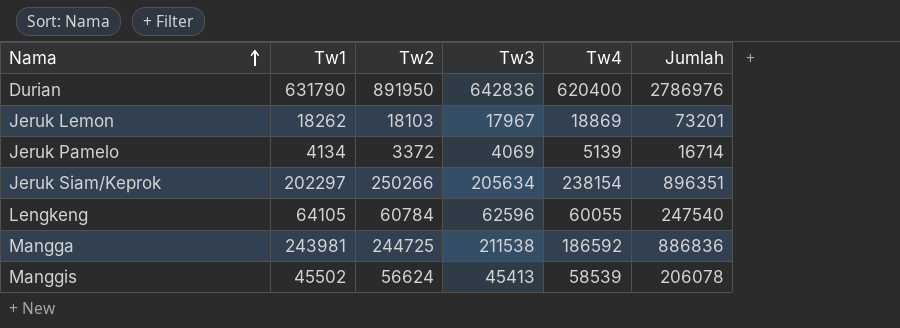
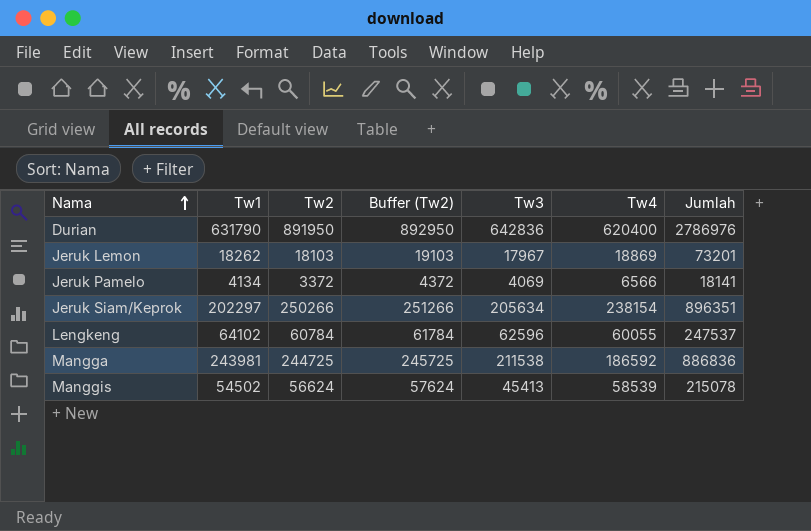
column Buffer (Tw2) | formula: none -> [Tw2] + 1000
Jeruk Pamelo | Tw4: 5139 -> 6566
Jeruk Pamelo | Jumlah: 16714 -> 18141
Lengkeng | Tw1: 64105 -> 64102
Lengkeng | Jumlah: 247540 -> 247537
Manggis | Tw1: 45502 -> 54502
Manggis | Jumlah: 206078 -> 215078

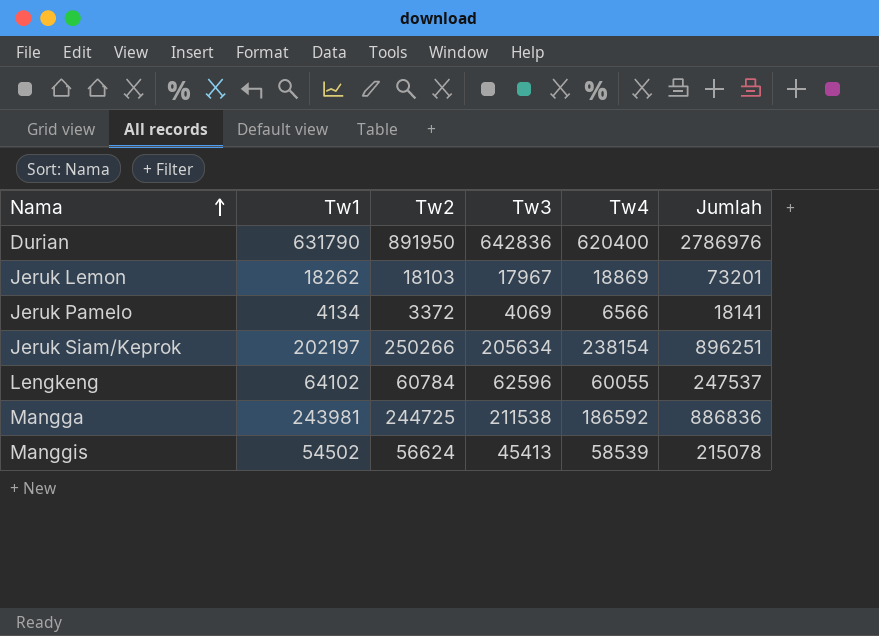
column Buffer (Tw2) | formula: [Tw2] + 1000 -> none
Jeruk Siam/Keprok | Tw1: 202297 -> 202197
Jeruk Siam/Keprok | Jumlah: 896351 -> 896251

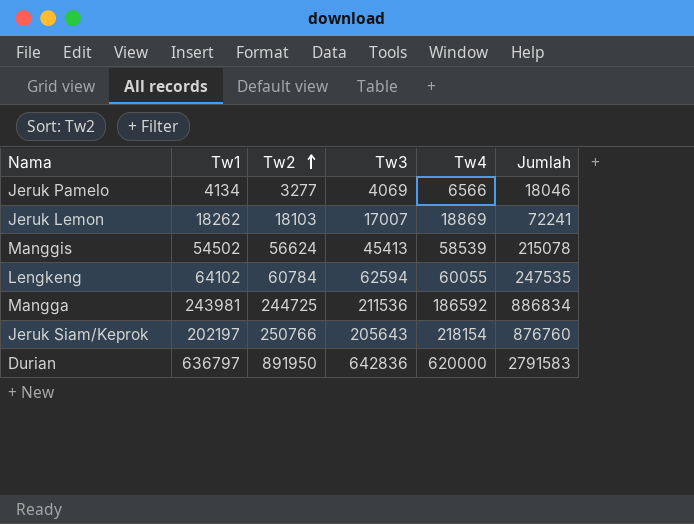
row order: Nama ascending -> Tw2 ascending
Jeruk Pamelo | Tw2: 3372 -> 3277
Jeruk Pamelo | Jumlah: 18141 -> 18046
Jeruk Lemon | Tw3: 17967 -> 17007
Jeruk Lemon | Jumlah: 73201 -> 72241
Lengkeng | Tw3: 62596 -> 62594
Lengkeng | Jumlah: 247537 -> 247535
Mangga | Tw3: 211538 -> 211536
Mangga | Jumlah: 886836 -> 886834
Jeruk Siam/Keprok | Tw2: 250266 -> 250766
Jeruk Siam/Keprok | Tw3: 205634 -> 205643
Jeruk Siam/Keprok | Tw4: 238154 -> 218154
Jeruk Siam/Keprok | Jumlah: 896251 -> 876760
Durian | Tw1: 631790 -> 636797
Durian | Tw4: 620400 -> 620000
Durian | Jumlah: 2786976 -> 2791583

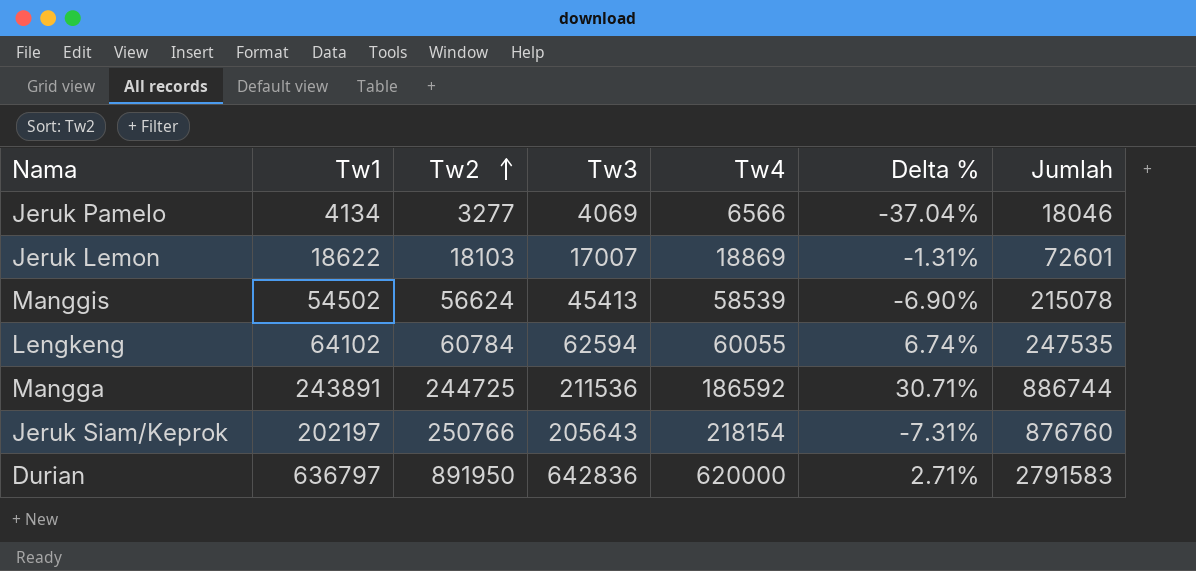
column Delta % | formula: none -> ([Tw1] - [Tw4]) / [Tw4]
Jeruk Lemon | Tw1: 18262 -> 18622
Jeruk Lemon | Jumlah: 72241 -> 72601
Mangga | Tw1: 243981 -> 243891
Mangga | Jumlah: 886834 -> 886744

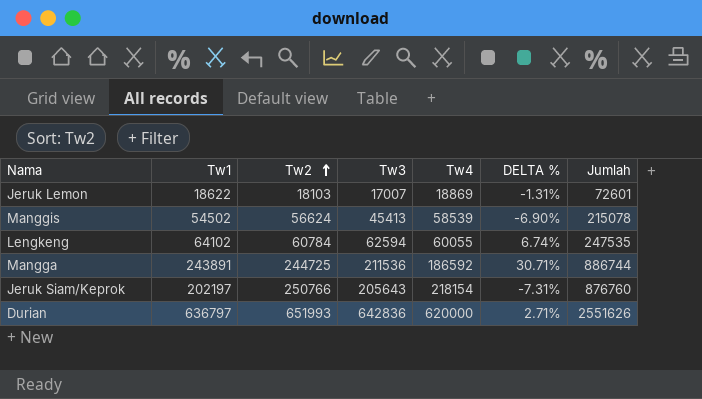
column name: Delta % -> DELTA %
row Jeruk Pamelo: 4134 | 3277 | 4069 | 6566 | -37.04% | 18046 -> none
Durian | Tw2: 891950 -> 651993
Durian | Jumlah: 2791583 -> 2551626

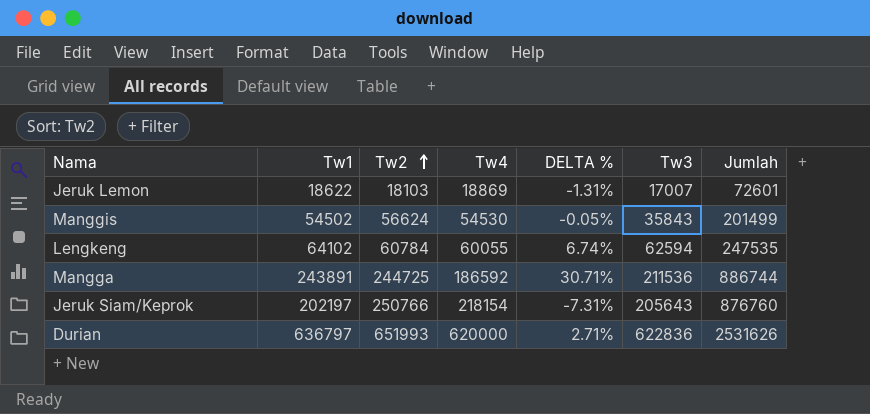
column Tw3 | position: 4 -> 6
Manggis | Tw4: 58539 -> 54530
Manggis | DELTA %: -6.90% -> -0.05%
Manggis | Tw3: 45413 -> 35843
Manggis | Jumlah: 215078 -> 201499
Durian | Tw3: 642836 -> 622836
Durian | Jumlah: 2551626 -> 2531626

